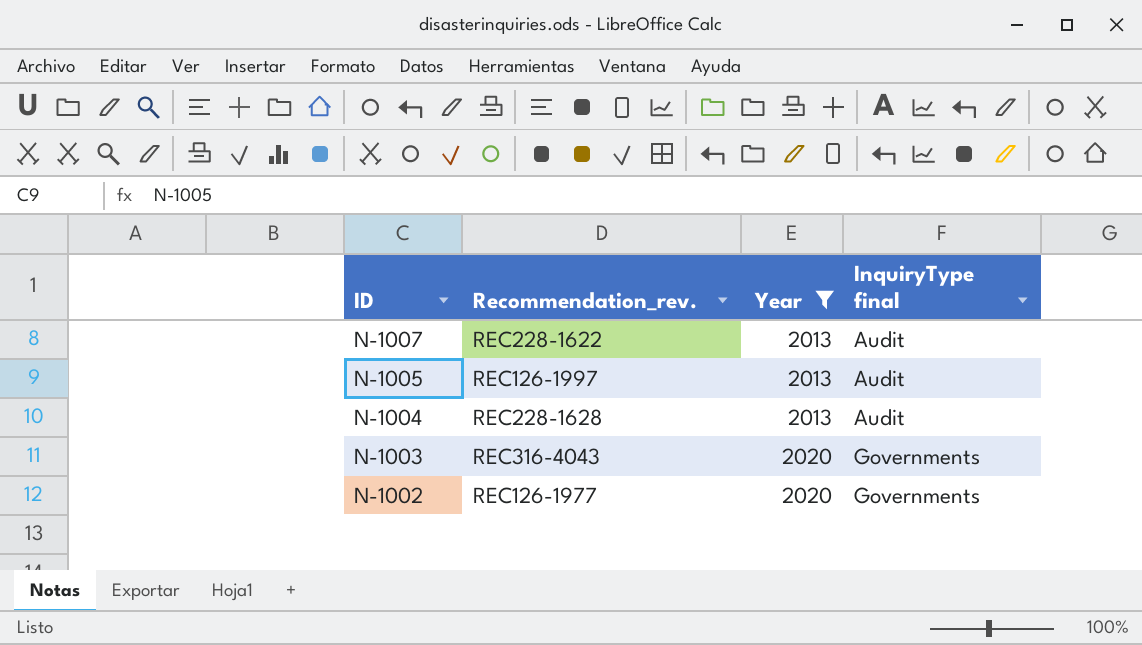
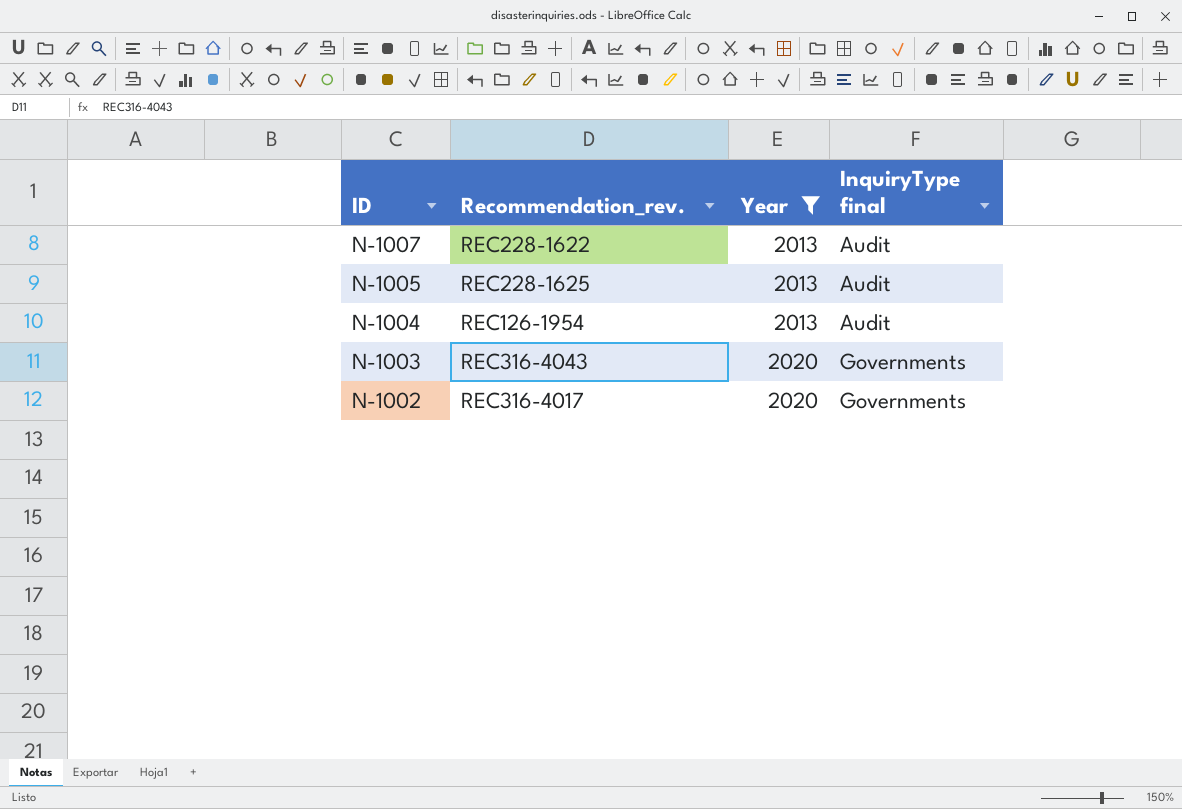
N-1005 | Recommendation_rev.: REC126-1997 -> REC228-1625
N-1004 | Recommendation_rev.: REC228-1628 -> REC126-1954
N-1002 | Recommendation_rev.: REC126-1977 -> REC316-4017

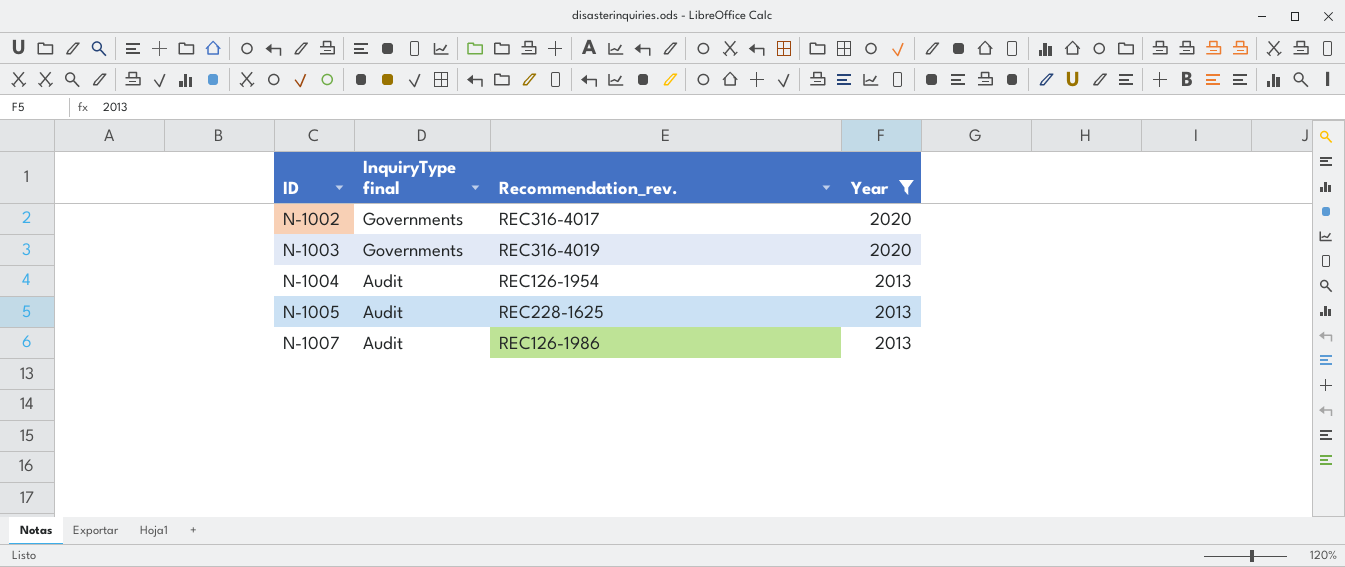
row order: ID descending -> ID ascending
column InquiryType final | position: 4 -> 2
N-1003 | Recommendation_rev.: REC316-4043 -> REC316-4019
N-1007 | Recommendation_rev.: REC228-1622 -> REC126-1986

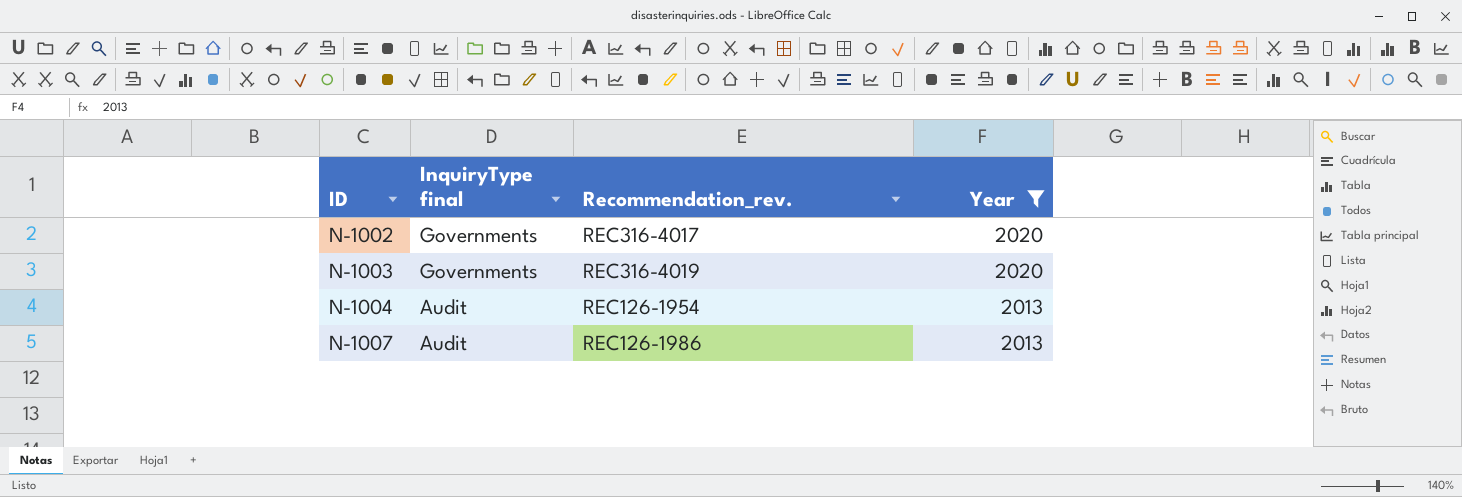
row N-1005: Audit | REC228-1625 | 2013 -> none

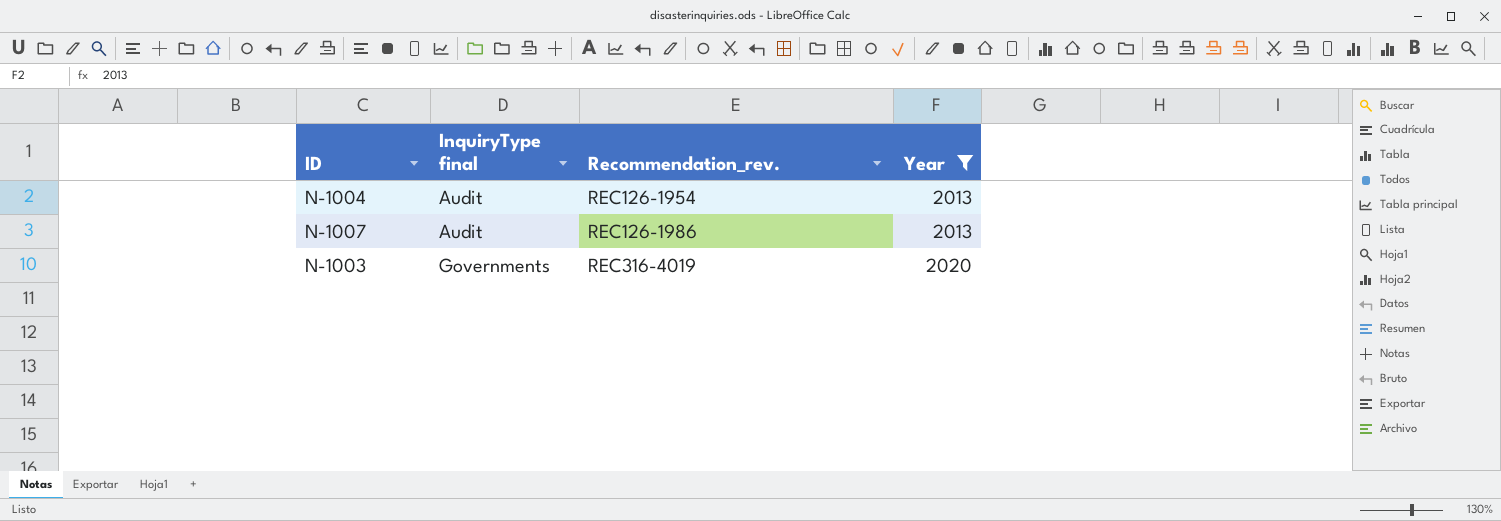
row order: ID ascending -> InquiryType final ascending
row N-1002: Governments | REC316-4017 | 2020 -> none

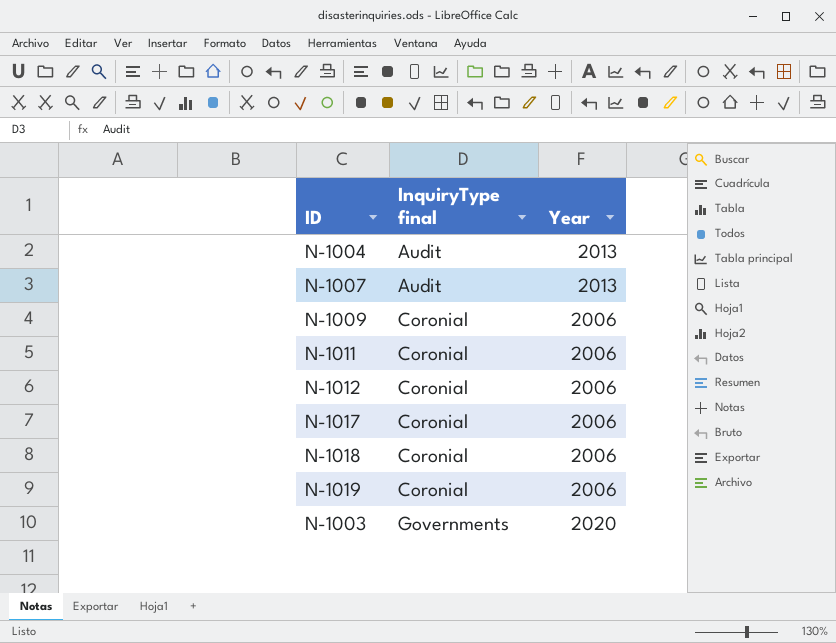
filter: Year != 2006 -> none
column Recommendation_rev. | position: 3 -> none

